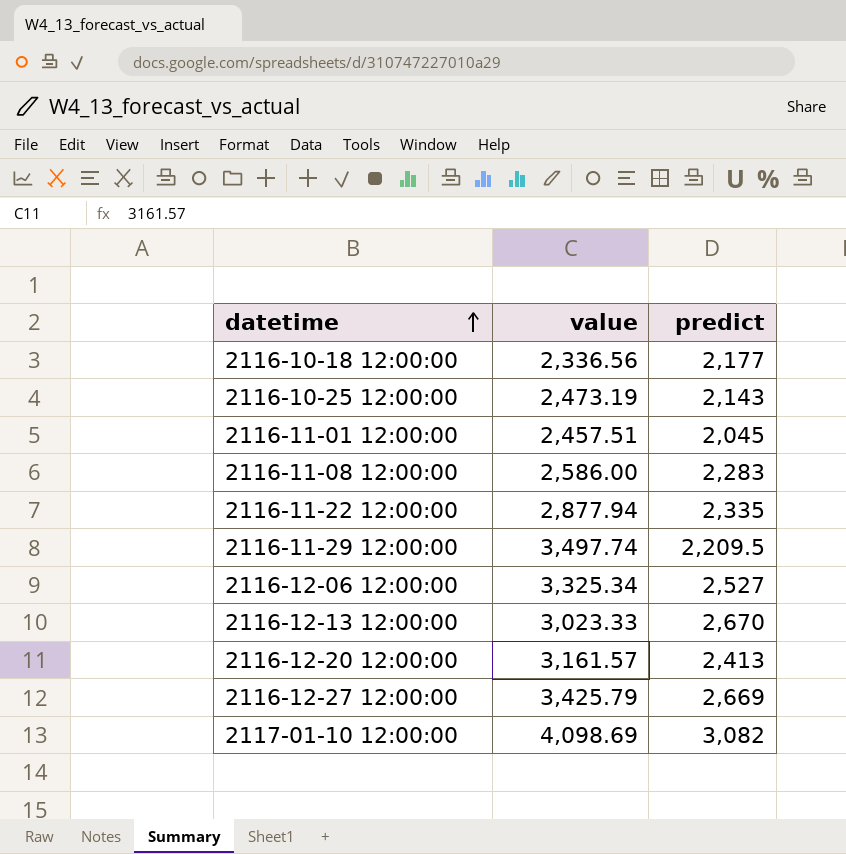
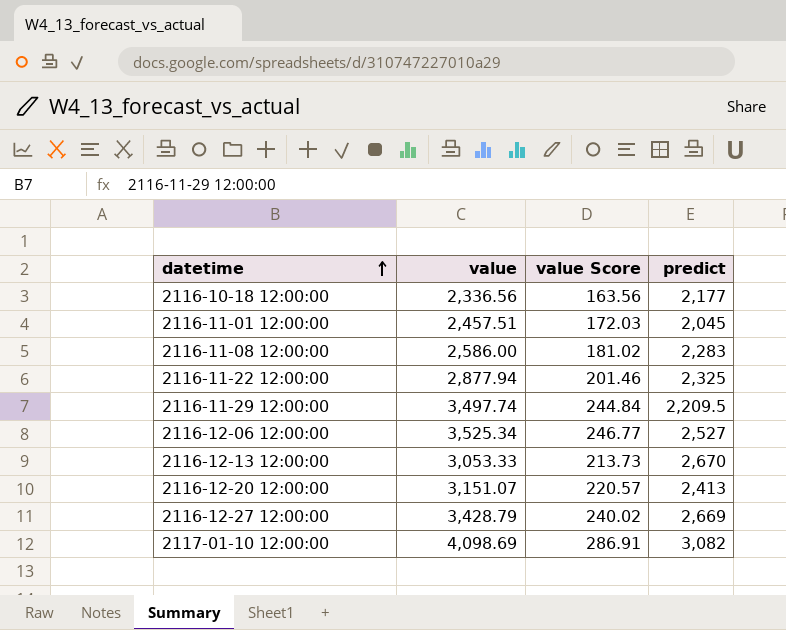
column value Score | formula: none -> [value] * 0.07
row 2116-10-25 12:00:00: 2,473.19 | 2,143 -> none
2116-11-22 12:00:00 | predict: 2,335 -> 2,325
2116-12-06 12:00:00 | value: 3,325.34 -> 3,525.34
2116-12-13 12:00:00 | value: 3,023.33 -> 3,053.33
2116-12-20 12:00:00 | value: 3,161.57 -> 3,151.07
2116-12-27 12:00:00 | value: 3,425.79 -> 3,428.79

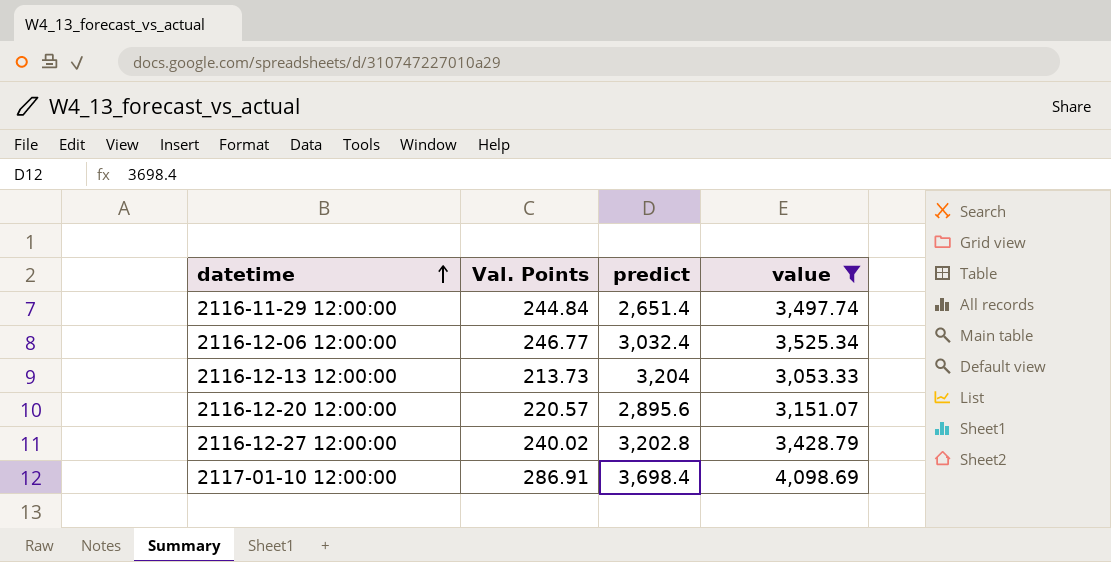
filter: none -> value >= 3,053.33
column name: value Score -> Val. Points
column value | position: 2 -> 4
2116-11-29 12:00:00 | predict: 2,209.5 -> 2,651.4
2116-12-06 12:00:00 | predict: 2,527 -> 3,032.4
2116-12-13 12:00:00 | predict: 2,670 -> 3,204
2116-12-20 12:00:00 | predict: 2,413 -> 2,895.6
2116-12-27 12:00:00 | predict: 2,669 -> 3,202.8
2117-01-10 12:00:00 | predict: 3,082 -> 3,698.4

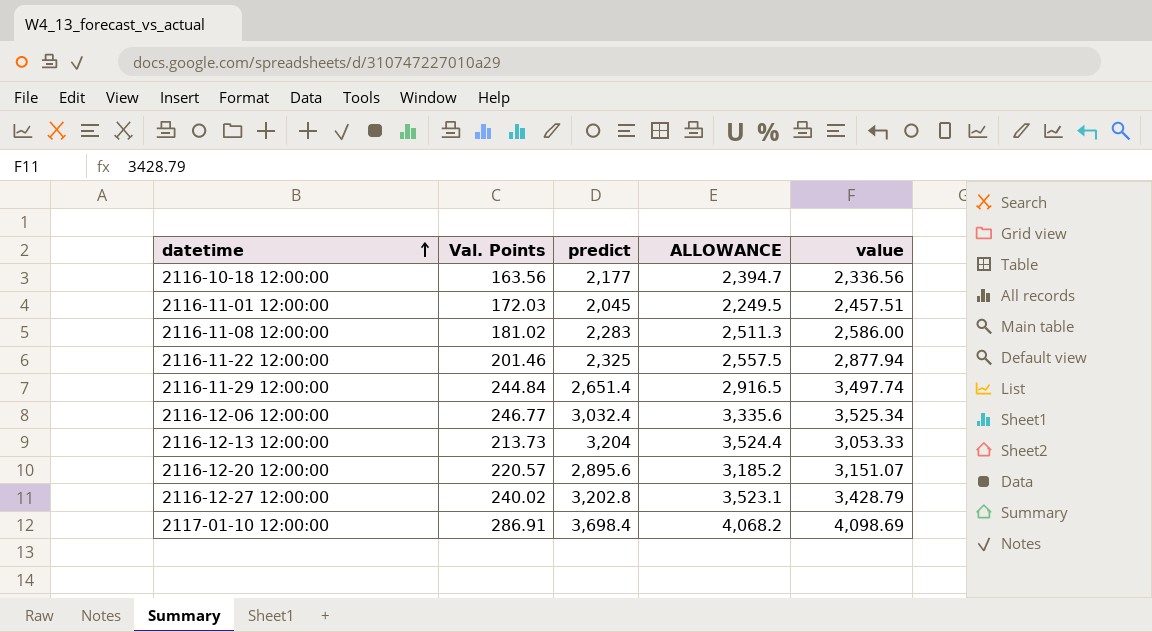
filter: value >= 3,053.33 -> none
column ALLOWANCE | formula: none -> [predict] * 1.1

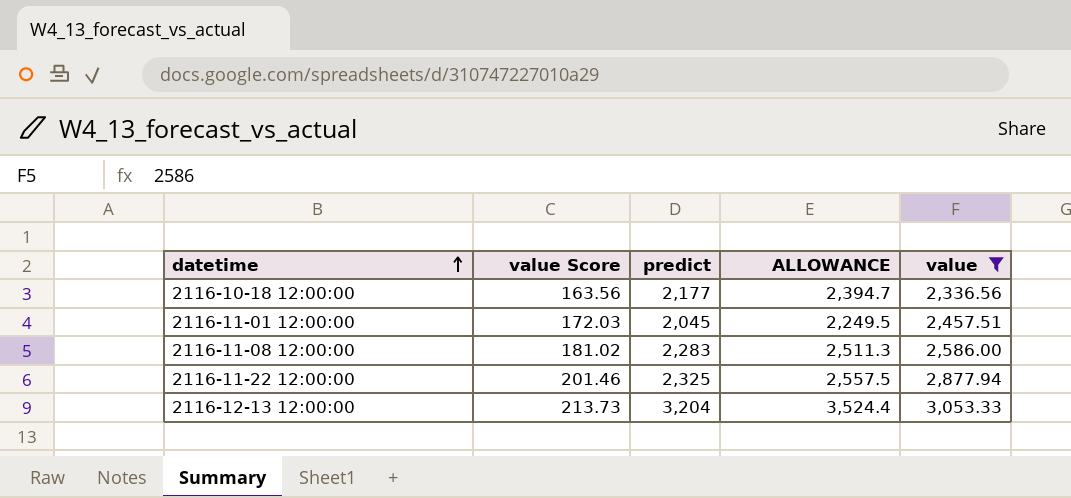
filter: none -> value <= 3,053.33
column name: Val. Points -> value Score

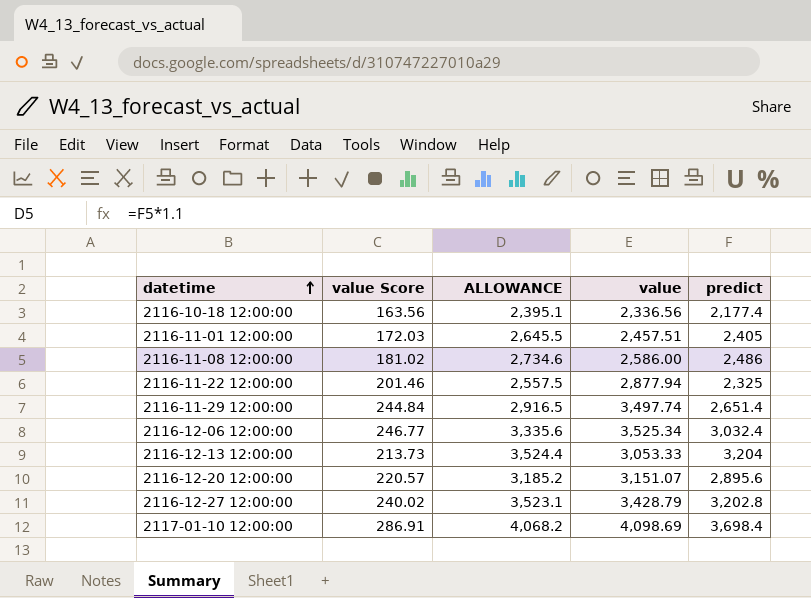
filter: value <= 3,053.33 -> none
column predict | position: 3 -> 5
2116-10-18 12:00:00 | ALLOWANCE: 2,394.7 -> 2,395.1
2116-10-18 12:00:00 | predict: 2,177 -> 2,177.4
2116-11-01 12:00:00 | ALLOWANCE: 2,249.5 -> 2,645.5
2116-11-01 12:00:00 | predict: 2,045 -> 2,405
2116-11-08 12:00:00 | ALLOWANCE: 2,511.3 -> 2,734.6
2116-11-08 12:00:00 | predict: 2,283 -> 2,486

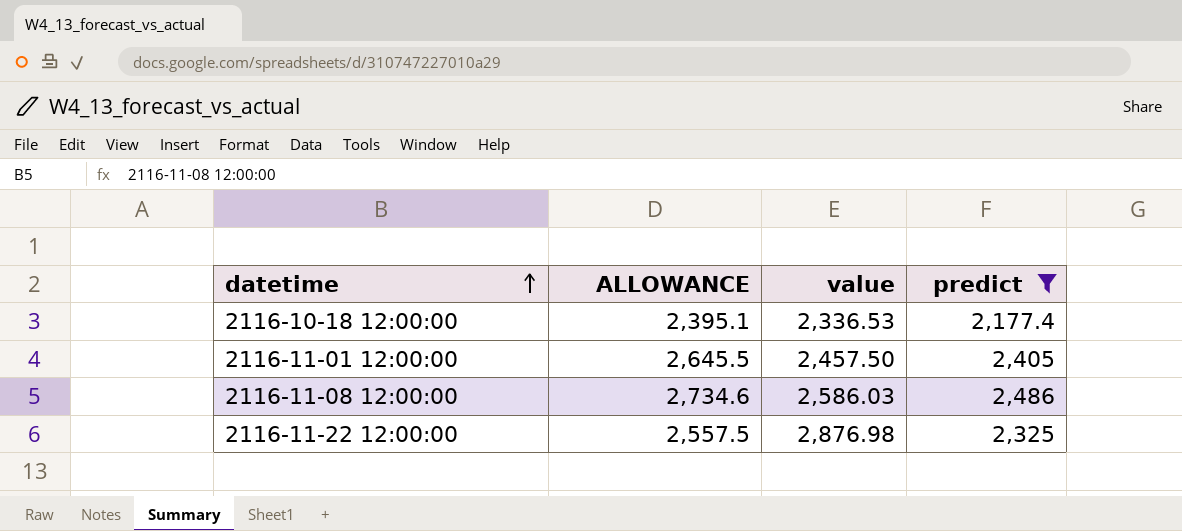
filter: none -> predict <= 2,486
column value Score | formula: [value] * 0.07 -> none
2116-10-18 12:00:00 | value: 2,336.56 -> 2,336.53
2116-11-01 12:00:00 | value: 2,457.51 -> 2,457.50
2116-11-08 12:00:00 | value: 2,586.00 -> 2,586.03
2116-11-22 12:00:00 | value: 2,877.94 -> 2,876.98

